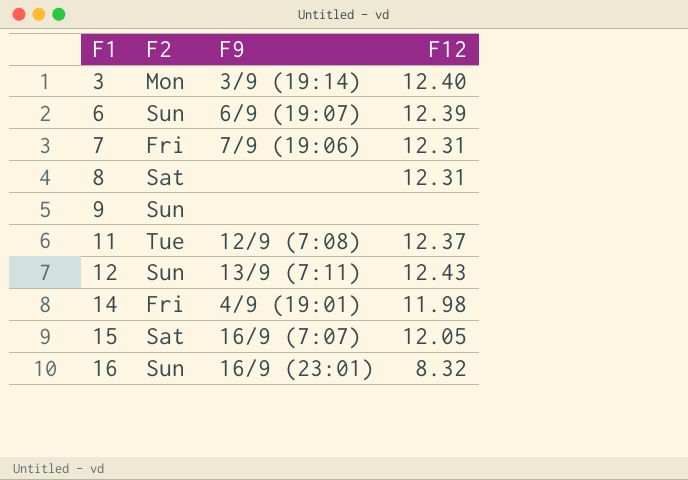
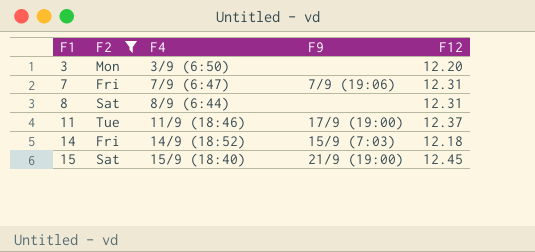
filter: none -> F2 != Sun
column F4 | position: none -> 3
3 | F9: 3/9 (19:14) -> none
3 | F12: 12.40 -> 12.20
11 | F9: 12/9 (7:08) -> 17/9 (19:00)
14 | F9: 4/9 (19:01) -> 15/9 (7:03)
14 | F12: 11.98 -> 12.18
15 | F9: 16/9 (7:07) -> 21/9 (19:00)
15 | F12: 12.05 -> 12.45

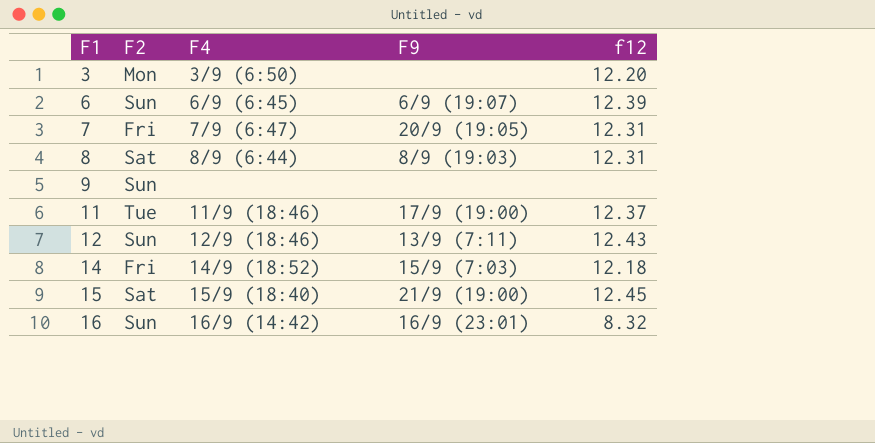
filter: F2 != Sun -> none
column name: F12 -> f12
7 | F9: 7/9 (19:06) -> 20/9 (19:05)
8 | F9: none -> 8/9 (19:03)

